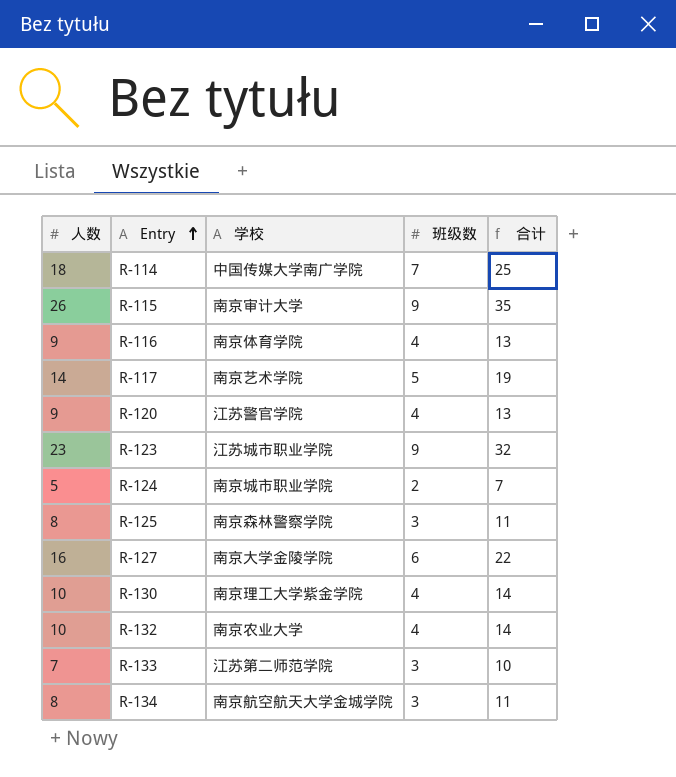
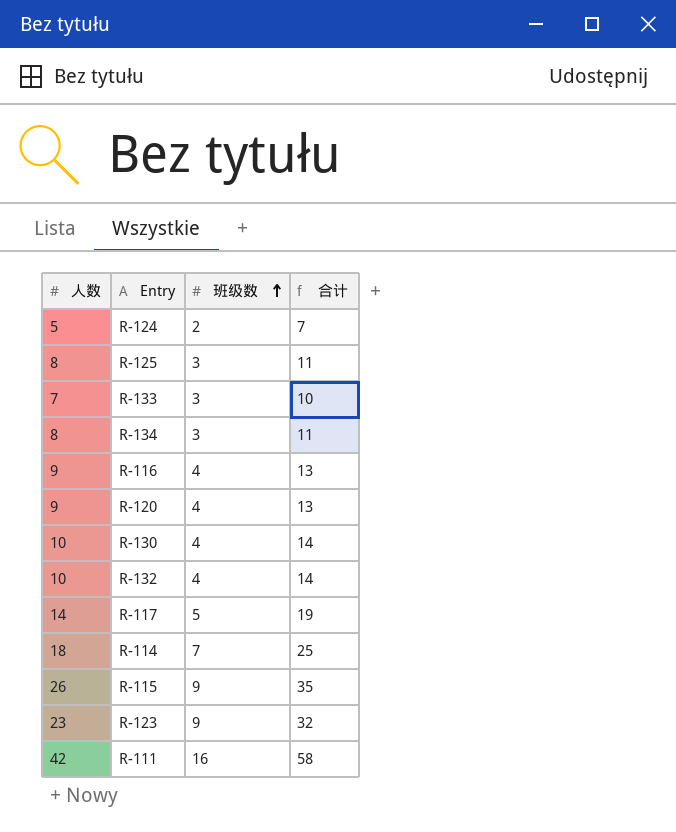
row order: Entry ascending -> 班级数 ascending
column 学校 | position: 3 -> none
row R-127: 16 | 南京大学金陵学院 | 6 | 22 -> none
row R-111: none -> 42 | 16 | 58

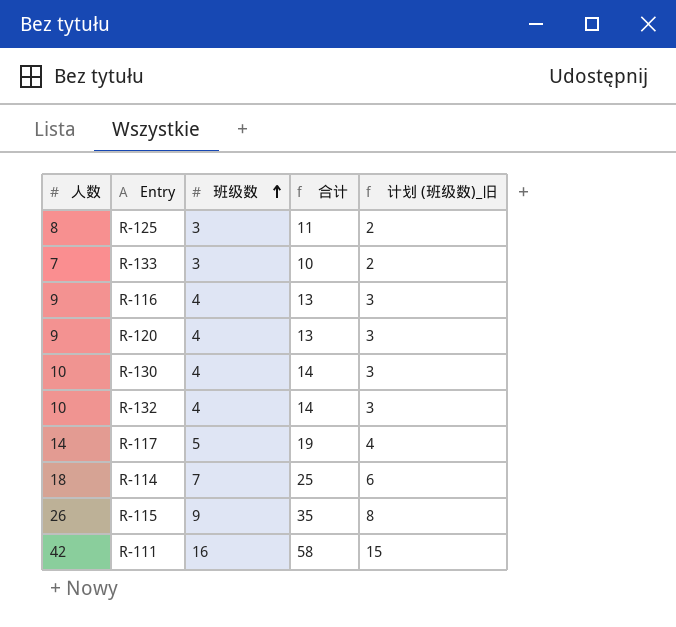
column 计划 (班级数)_旧 | formula: none -> [班级数] - 1
row R-124: 5 | 2 | 7 -> none
row R-134: 8 | 3 | 11 -> none
row R-123: 23 | 9 | 32 -> none

